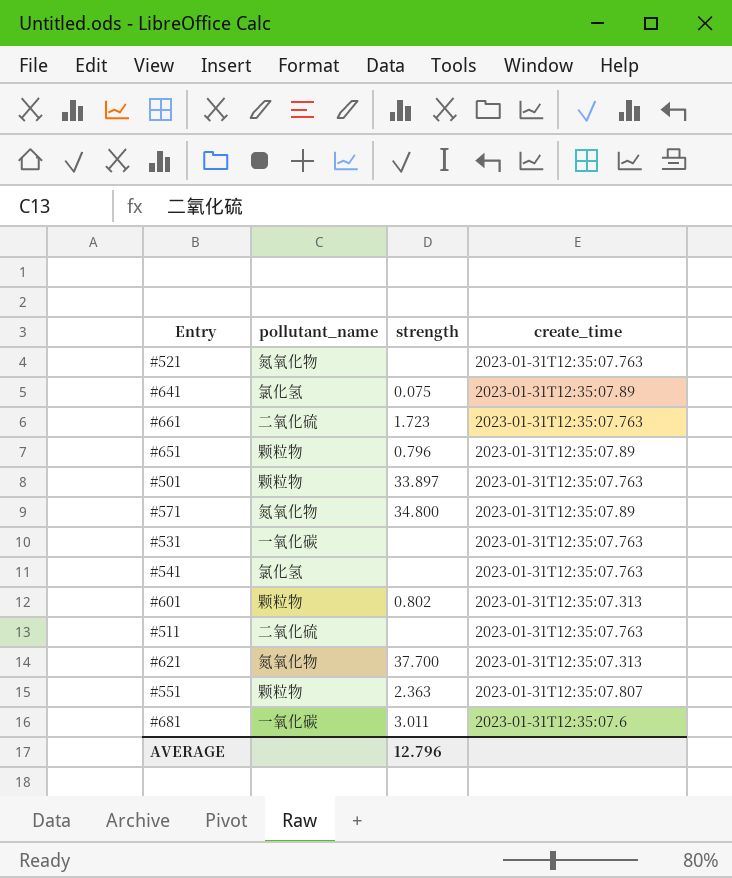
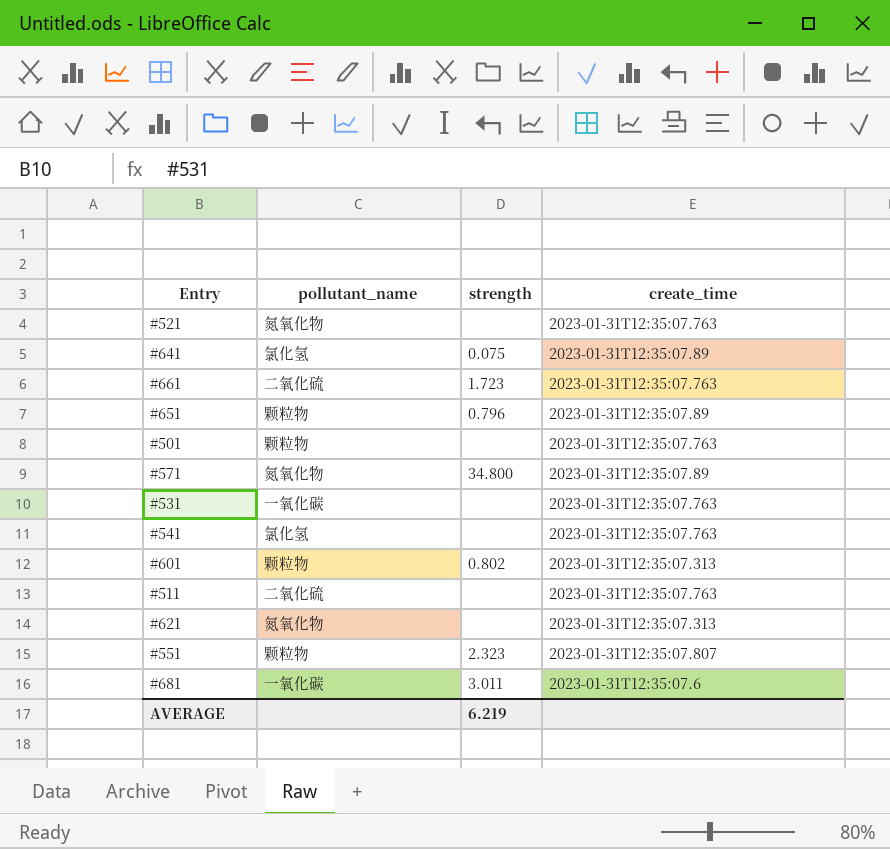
#501 | strength: 33.897 -> none
#621 | strength: 37.700 -> none
#551 | strength: 2.363 -> 2.323
AVERAGE | strength: 12.796 -> 6.219

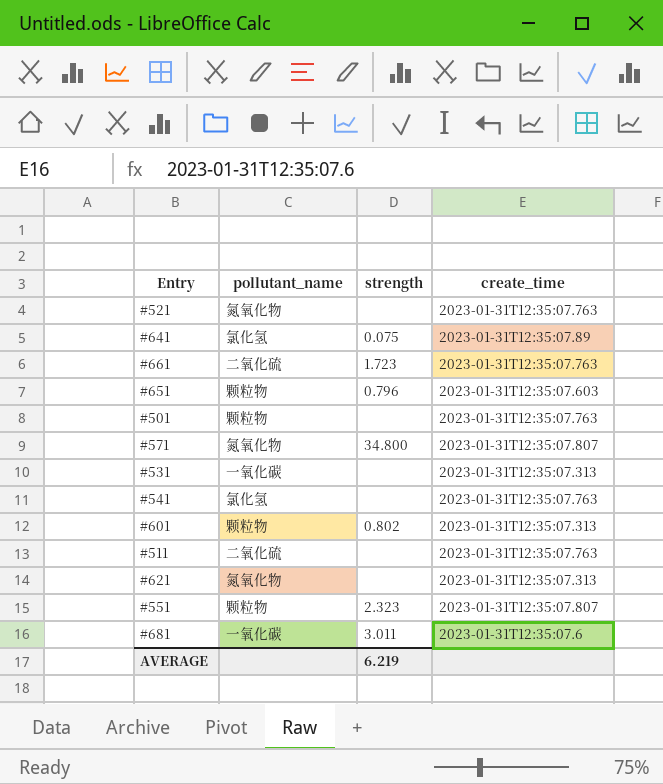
#651 | create_time: 2023-01-31T12:35:07.89 -> 2023-01-31T12:35:07.603
#571 | create_time: 2023-01-31T12:35:07.89 -> 2023-01-31T12:35:07.807
#531 | create_time: 2023-01-31T12:35:07.763 -> 2023-01-31T12:35:07.313

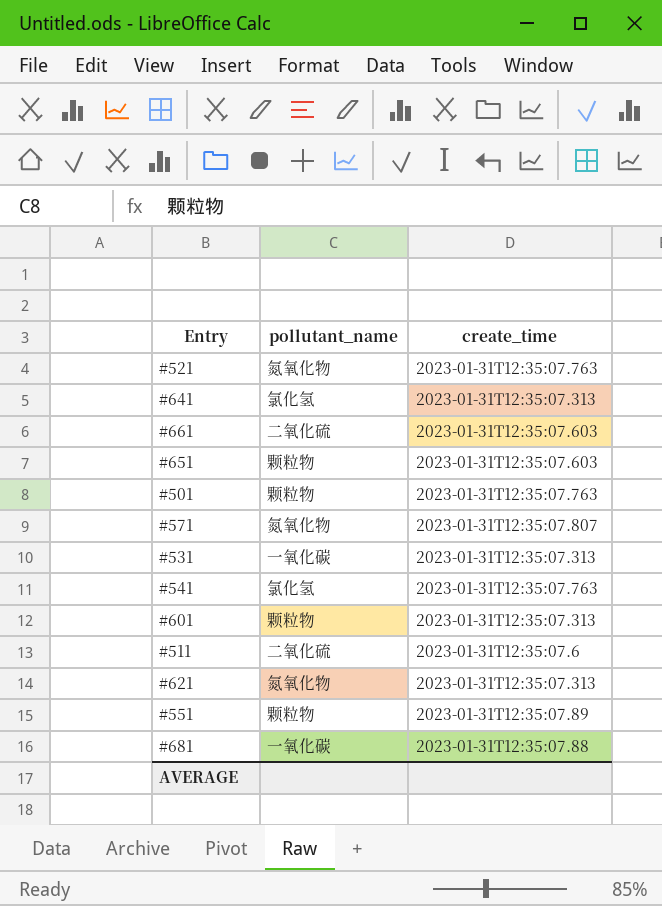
column strength | position: 3 -> none
#641 | create_time: 2023-01-31T12:35:07.89 -> 2023-01-31T12:35:07.313
#661 | create_time: 2023-01-31T12:35:07.763 -> 2023-01-31T12:35:07.603
#511 | create_time: 2023-01-31T12:35:07.763 -> 2023-01-31T12:35:07.6
#551 | create_time: 2023-01-31T12:35:07.807 -> 2023-01-31T12:35:07.89
#681 | create_time: 2023-01-31T12:35:07.6 -> 2023-01-31T12:35:07.88

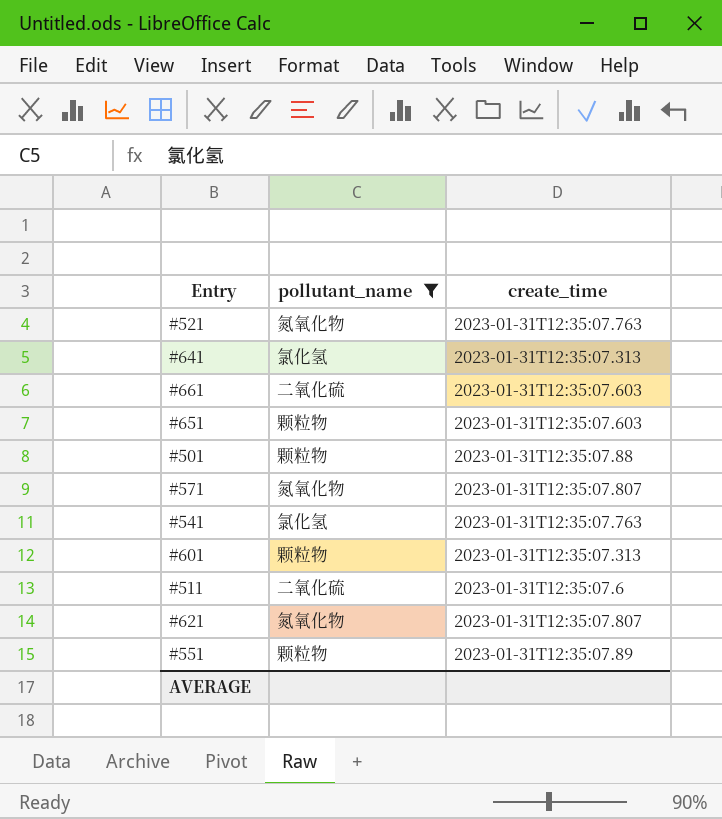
filter: none -> pollutant_name != 一氧化碳
#501 | create_time: 2023-01-31T12:35:07.763 -> 2023-01-31T12:35:07.88
#621 | create_time: 2023-01-31T12:35:07.313 -> 2023-01-31T12:35:07.807

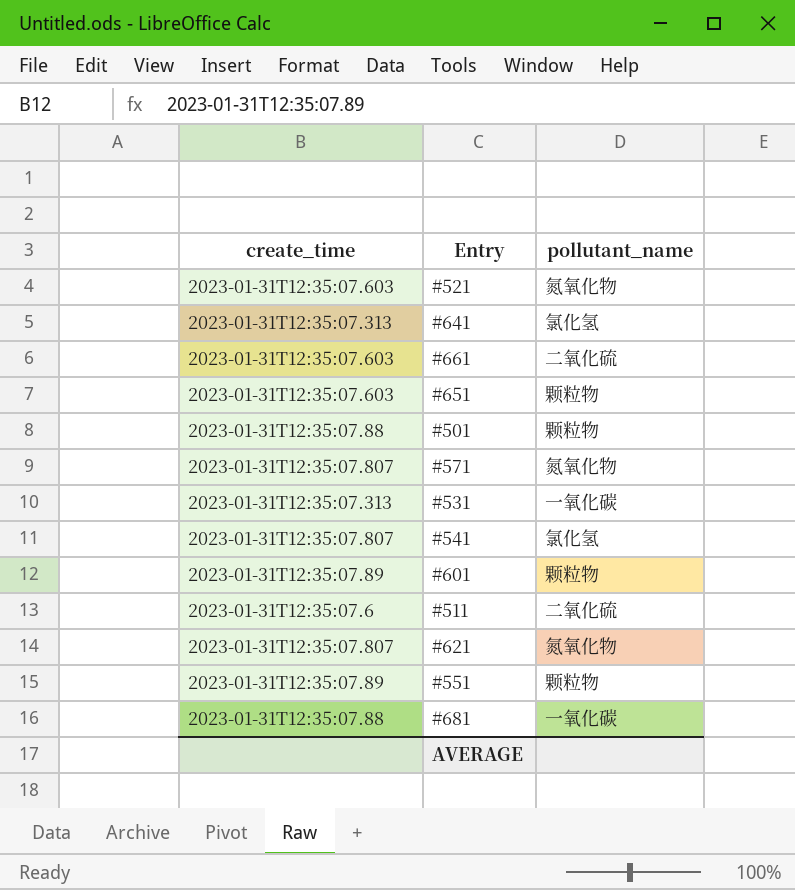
filter: pollutant_name != 一氧化碳 -> none
column create_time | position: 3 -> 1
#521 | create_time: 2023-01-31T12:35:07.763 -> 2023-01-31T12:35:07.603
#541 | create_time: 2023-01-31T12:35:07.763 -> 2023-01-31T12:35:07.807
#601 | create_time: 2023-01-31T12:35:07.313 -> 2023-01-31T12:35:07.89

